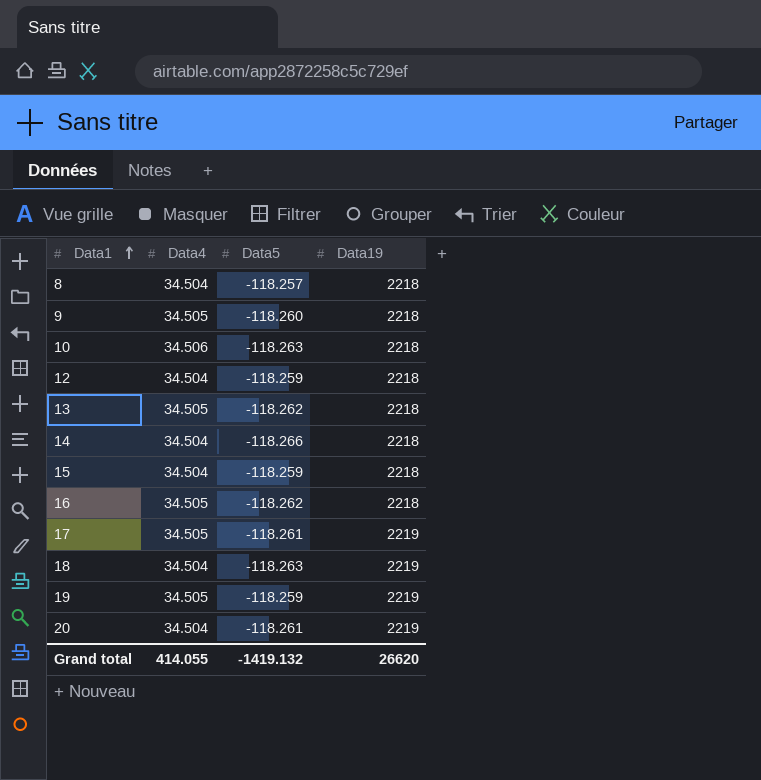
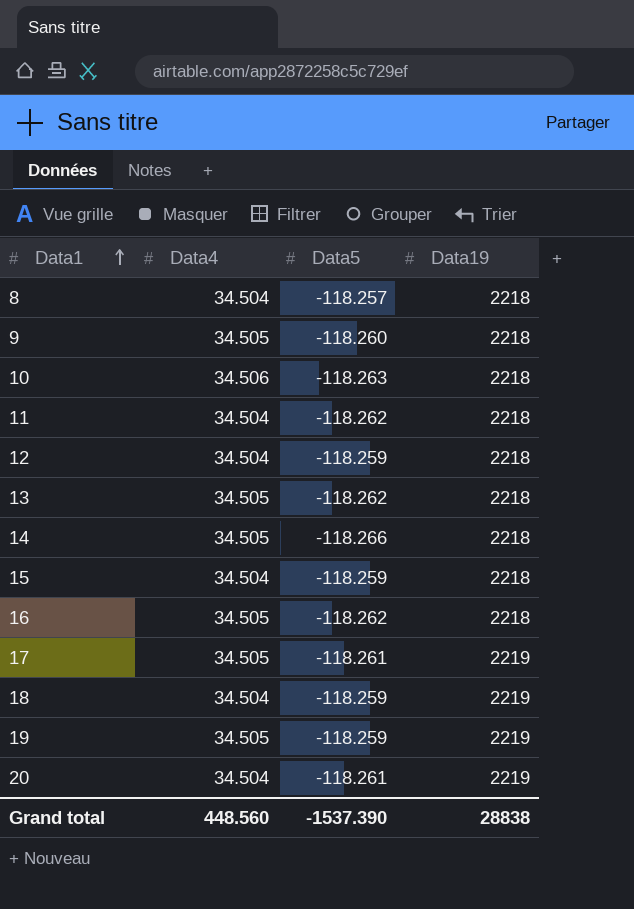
row 11: none -> 34.504 | -118.262 | 2218
14 | Data4: 34.504 -> 34.505
18 | Data5: -118.263 -> -118.259
Grand total | Data4: 414.055 -> 448.560
Grand total | Data5: -1419.132 -> -1537.390
Grand total | Data19: 26620 -> 28838

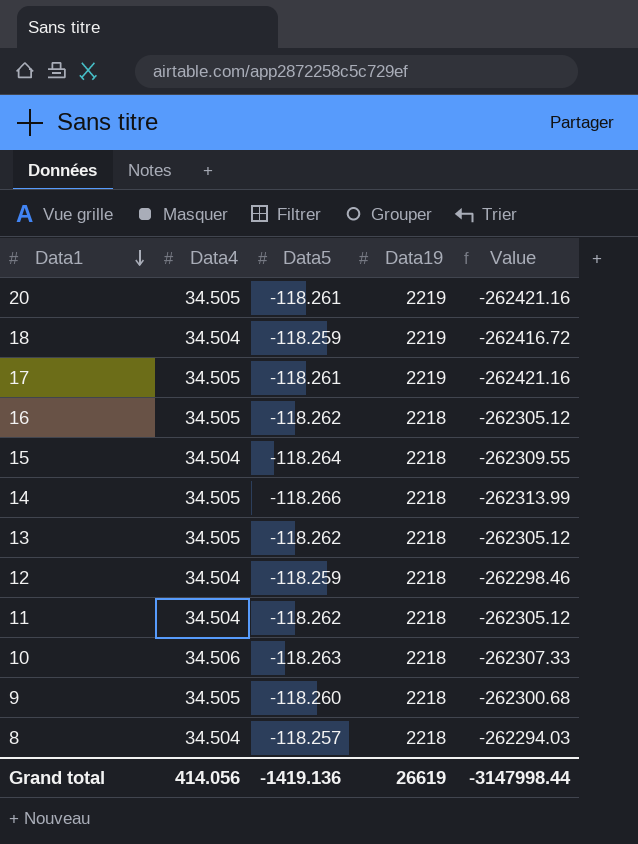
row order: Data1 ascending -> Data1 descending
column Value | formula: none -> [Data5] * [Data19]
row 19: 34.505 | -118.259 | 2219 -> none
20 | Data4: 34.504 -> 34.505
15 | Data5: -118.259 -> -118.264
Grand total | Data4: 448.560 -> 414.056
Grand total | Data5: -1537.390 -> -1419.136
Grand total | Data19: 28838 -> 26619

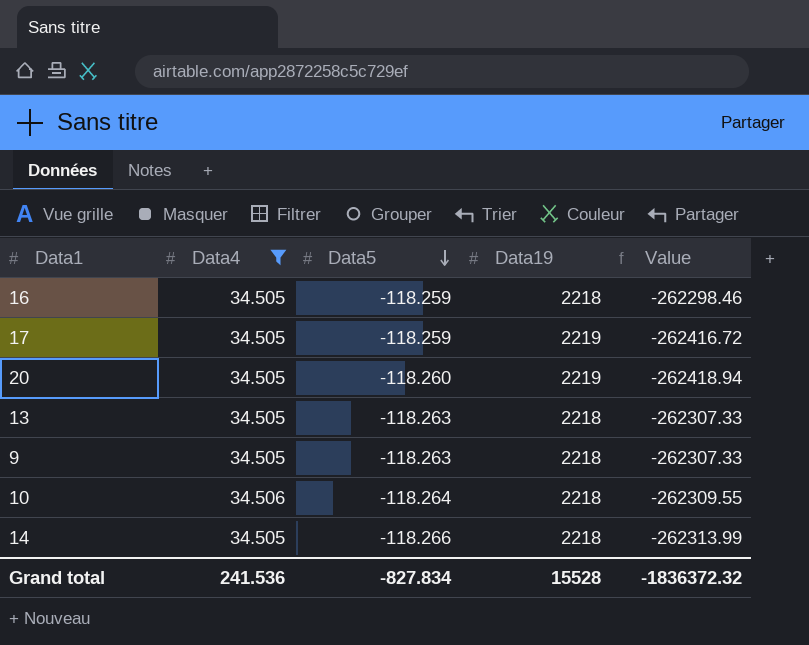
filter: none -> Data4 != 34.504
row order: Data1 descending -> Data5 descending
16 | Data5: -118.262 -> -118.259
16 | Value: -262305.12 -> -262298.46
17 | Data5: -118.261 -> -118.259
17 | Value: -262421.16 -> -262416.72
20 | Data5: -118.261 -> -118.260
20 | Value: -262421.16 -> -262418.94
13 | Data5: -118.262 -> -118.263
13 | Value: -262305.12 -> -262307.33
9 | Data5: -118.260 -> -118.263
9 | Value: -262300.68 -> -262307.33
10 | Data5: -118.263 -> -118.264
10 | Value: -262307.33 -> -262309.55
Grand total | Data4: 414.056 -> 241.536
Grand total | Data5: -1419.136 -> -827.834
Grand total | Data19: 26619 -> 15528
Grand total | Value: -3147998.44 -> -1836372.32

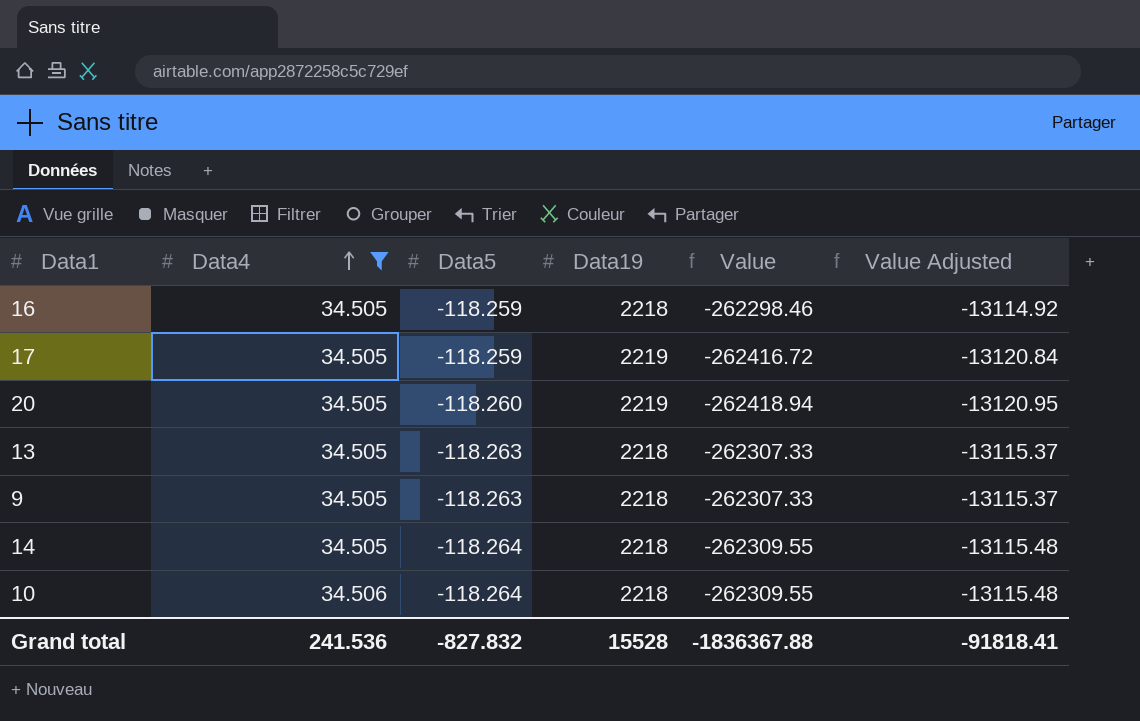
row order: Data5 descending -> Data4 ascending
column Value Adjusted | formula: none -> [Value] * 0.05
14 | Data5: -118.266 -> -118.264
14 | Value: -262313.99 -> -262309.55
Grand total | Data5: -827.834 -> -827.832
Grand total | Value: -1836372.32 -> -1836367.88

